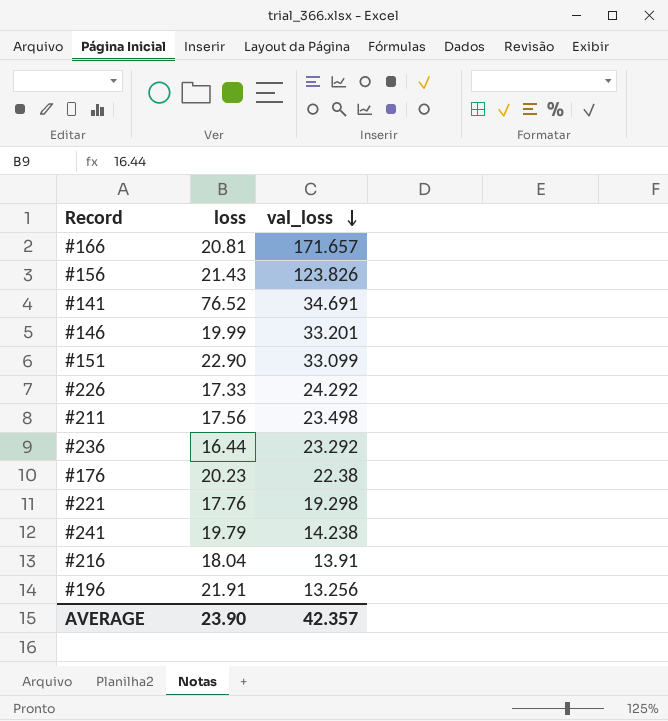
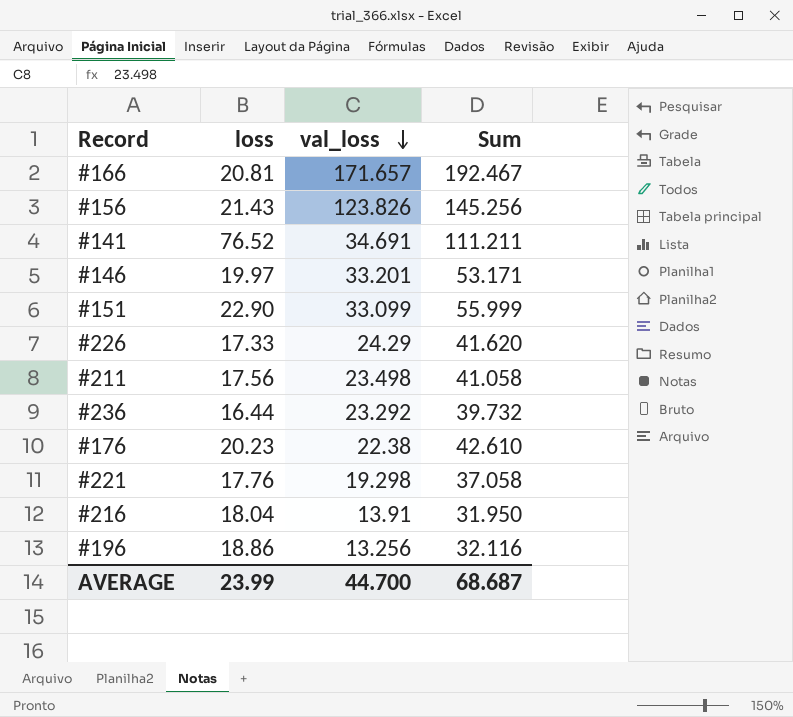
column Sum | formula: none -> [loss] + [val_loss]
row #241: 19.79 | 14.238 -> none
#146 | loss: 19.99 -> 19.97
#226 | val_loss: 24.292 -> 24.29
#196 | loss: 21.91 -> 18.86
AVERAGE | loss: 23.90 -> 23.99
AVERAGE | val_loss: 42.357 -> 44.700

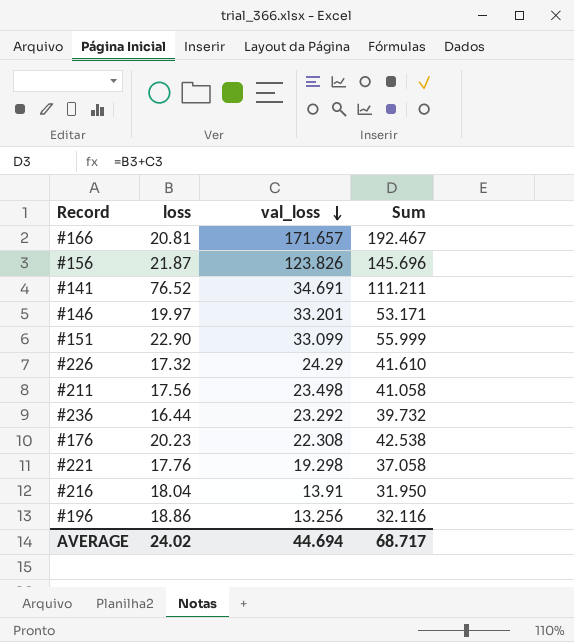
#156 | loss: 21.43 -> 21.87
#156 | Sum: 145.256 -> 145.696
#226 | loss: 17.33 -> 17.32
#226 | Sum: 41.620 -> 41.610
#176 | val_loss: 22.38 -> 22.308
#176 | Sum: 42.610 -> 42.538
AVERAGE | loss: 23.99 -> 24.02
AVERAGE | val_loss: 44.700 -> 44.694
AVERAGE | Sum: 68.687 -> 68.717

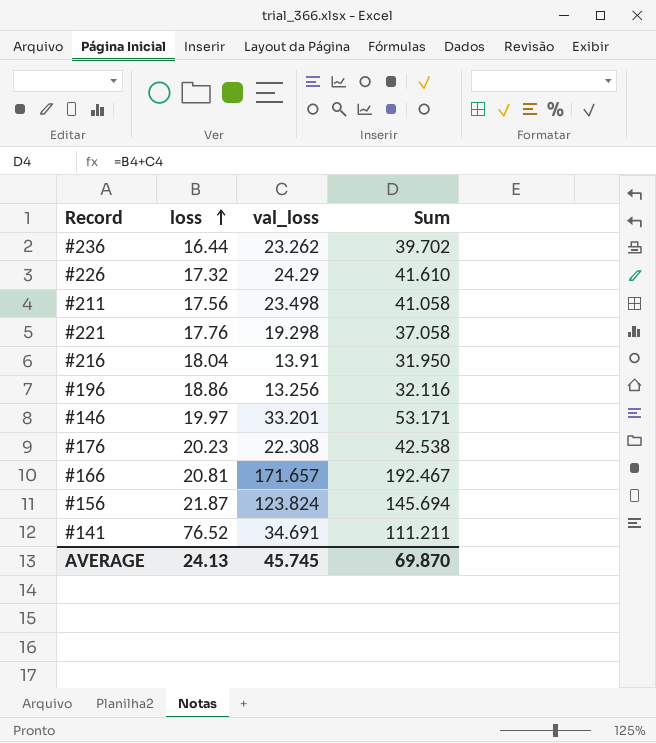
row order: val_loss descending -> loss ascending
row #151: 22.90 | 33.099 | 55.999 -> none
#236 | val_loss: 23.292 -> 23.262
#236 | Sum: 39.732 -> 39.702
#156 | val_loss: 123.826 -> 123.824
#156 | Sum: 145.696 -> 145.694
AVERAGE | loss: 24.02 -> 24.13
AVERAGE | val_loss: 44.694 -> 45.745
AVERAGE | Sum: 68.717 -> 69.870

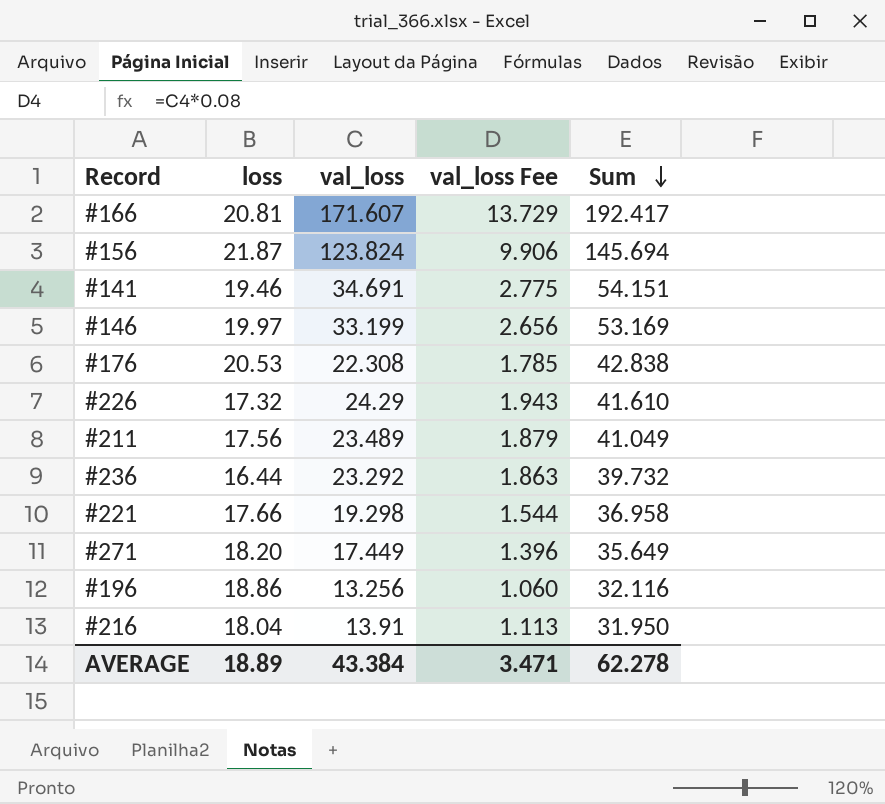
row order: loss ascending -> Sum descending
column val_loss Fee | formula: none -> [val_loss] * 0.08
#166 | val_loss: 171.657 -> 171.607
#166 | Sum: 192.467 -> 192.417
#141 | loss: 76.52 -> 19.46
#141 | Sum: 111.211 -> 54.151
#146 | val_loss: 33.201 -> 33.199
#146 | Sum: 53.171 -> 53.169
#176 | loss: 20.23 -> 20.53
#176 | Sum: 42.538 -> 42.838
#211 | val_loss: 23.498 -> 23.489
#211 | Sum: 41.058 -> 41.049
#236 | val_loss: 23.262 -> 23.292
#236 | Sum: 39.702 -> 39.732
#221 | loss: 17.76 -> 17.66
#221 | Sum: 37.058 -> 36.958
row #271: none -> 18.20 | 17.449 | 1.396 | 35.649
AVERAGE | loss: 24.13 -> 18.89
AVERAGE | val_loss: 45.745 -> 43.384
AVERAGE | Sum: 69.870 -> 62.278

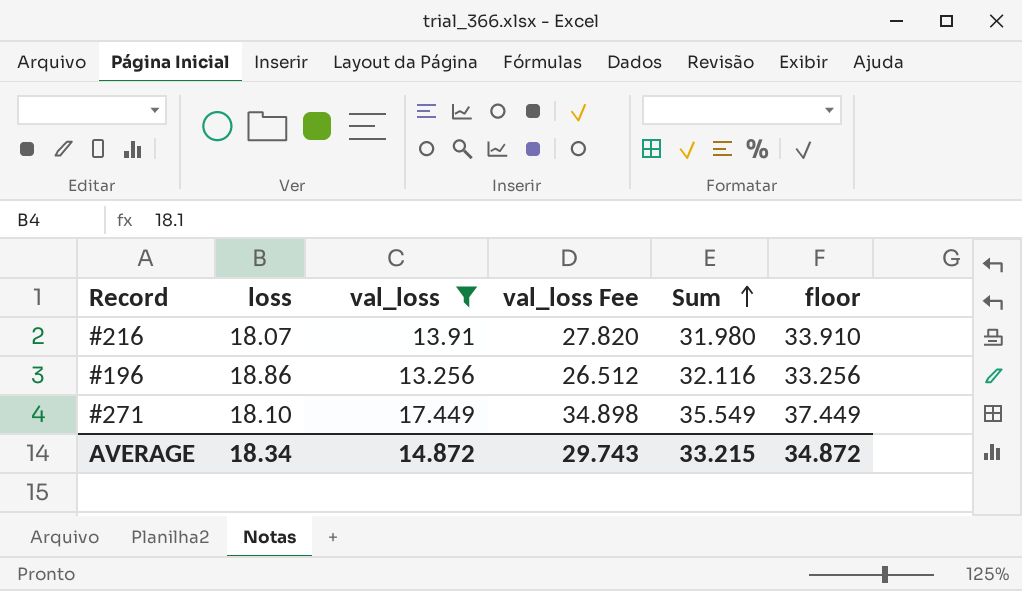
filter: none -> val_loss <= 17.449
row order: Sum descending -> Sum ascending
column val_loss Fee | formula: [val_loss] * 0.08 -> [val_loss] * 2
column floor | formula: none -> [val_loss] + 20
#216 | loss: 18.04 -> 18.07
#216 | Sum: 31.950 -> 31.980
#271 | loss: 18.20 -> 18.10
#271 | Sum: 35.649 -> 35.549
AVERAGE | loss: 18.89 -> 18.34
AVERAGE | val_loss: 43.384 -> 14.872
AVERAGE | val_loss Fee: 3.471 -> 29.743
AVERAGE | Sum: 62.278 -> 33.215

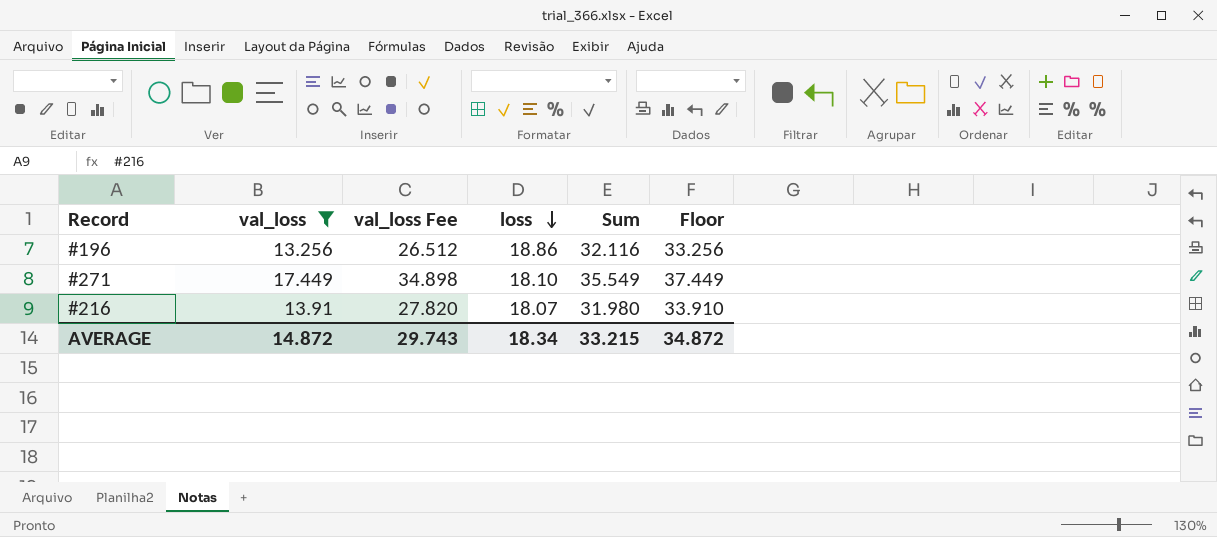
row order: Sum ascending -> loss descending
column loss | position: 2 -> 4
column name: floor -> Floor

